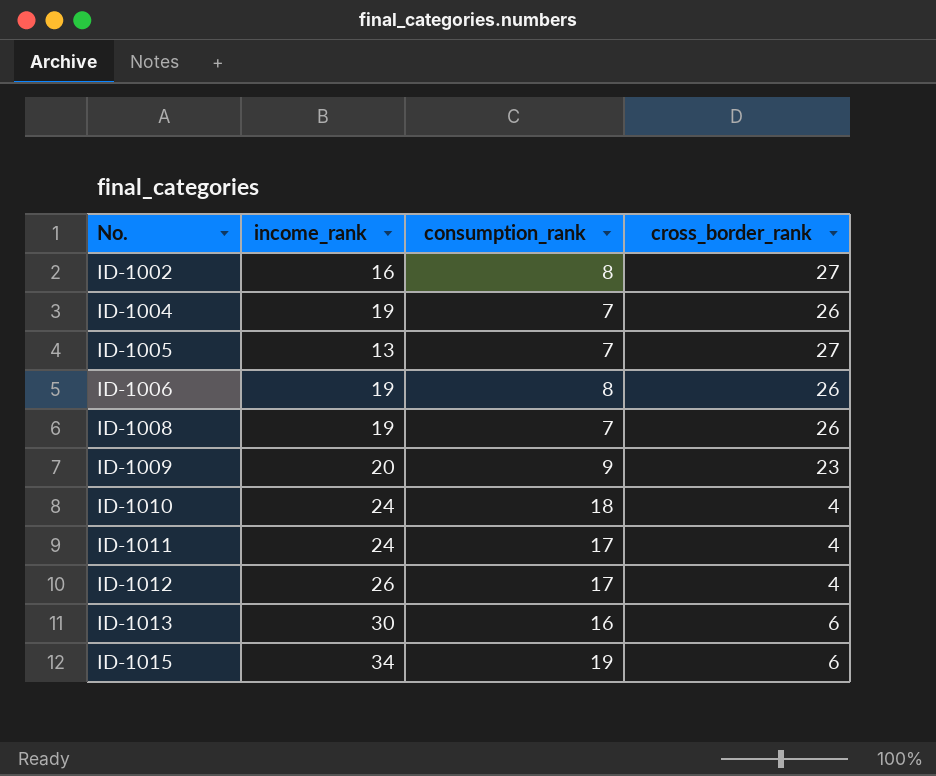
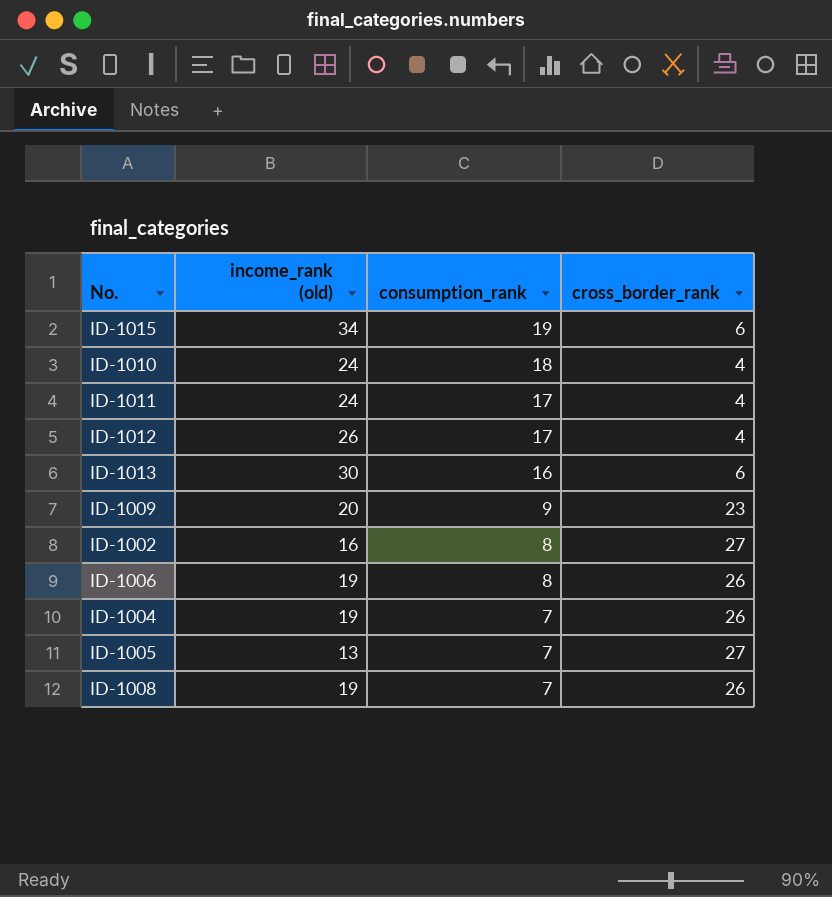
row order: No. ascending -> consumption_rank descending
column name: income_rank -> income_rank (old)

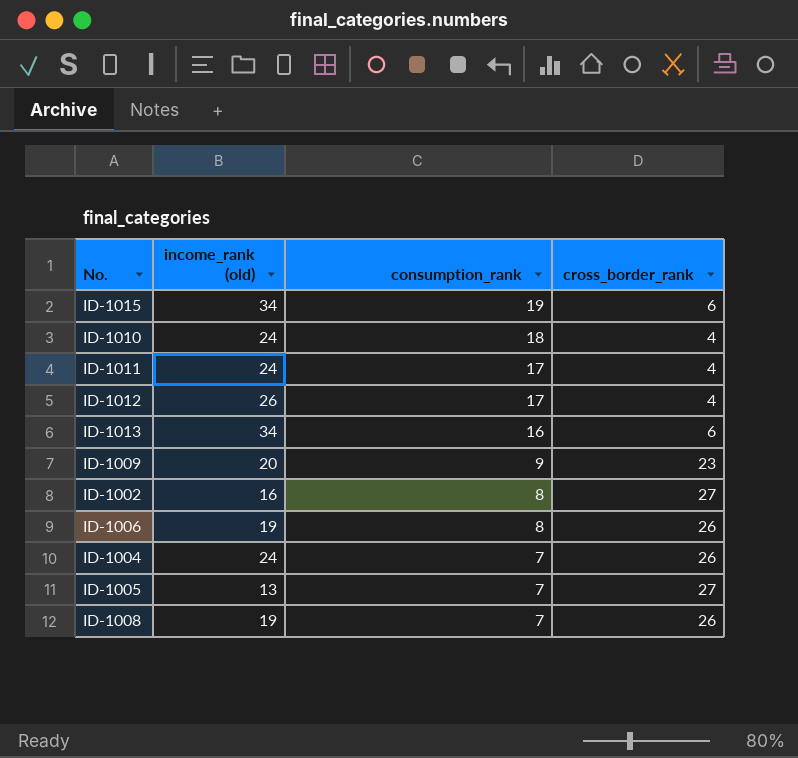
ID-1013 | income_rank (old): 30 -> 34
ID-1004 | income_rank (old): 19 -> 24

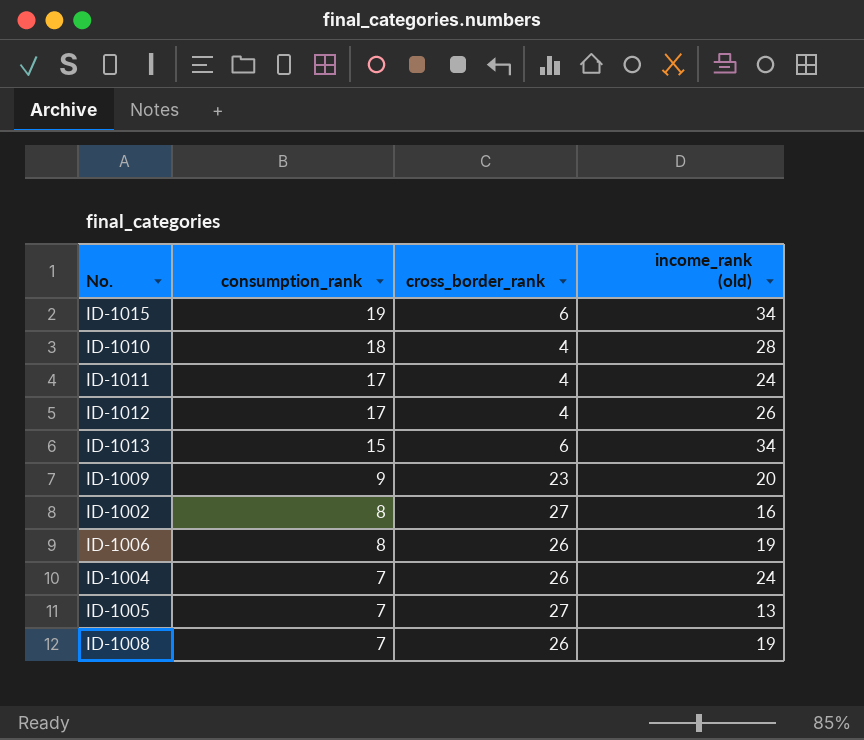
column income_rank (old) | position: 2 -> 4
ID-1010 | income_rank (old): 24 -> 28
ID-1013 | consumption_rank: 16 -> 15

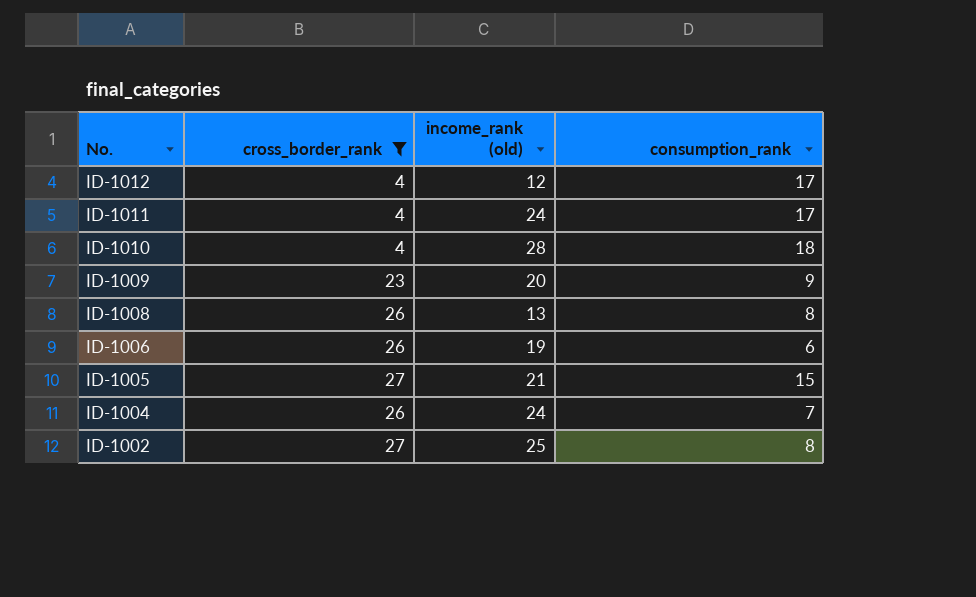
filter: none -> cross_border_rank != 6
row order: consumption_rank descending -> No. descending
column consumption_rank | position: 2 -> 4
ID-1012 | income_rank (old): 26 -> 12
ID-1008 | income_rank (old): 19 -> 13
ID-1008 | consumption_rank: 7 -> 8
ID-1006 | consumption_rank: 8 -> 6
ID-1005 | income_rank (old): 13 -> 21
ID-1005 | consumption_rank: 7 -> 15
ID-1002 | income_rank (old): 16 -> 25

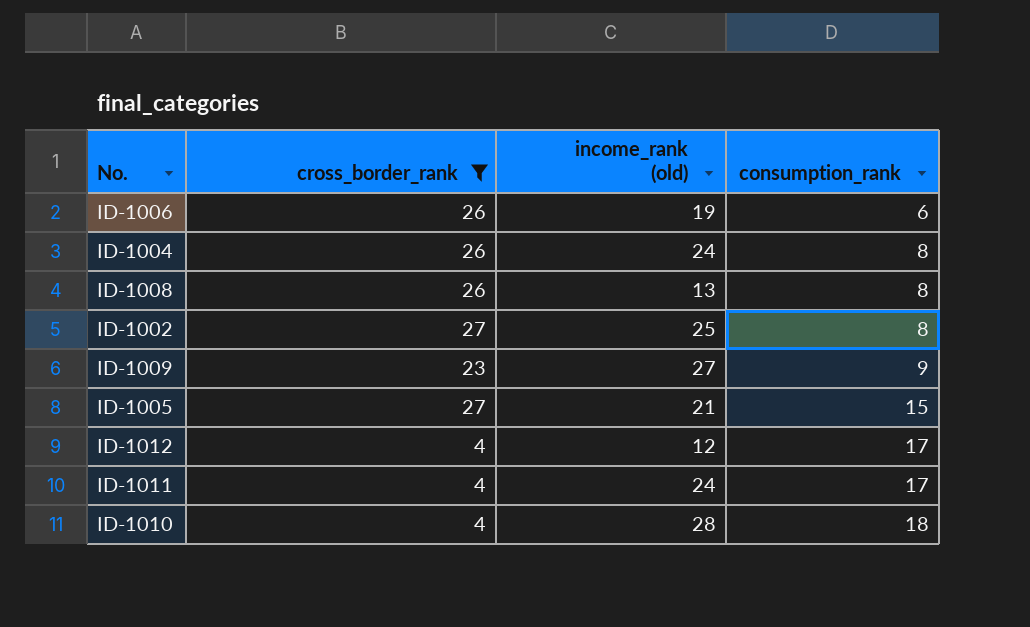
row order: No. descending -> consumption_rank ascending
ID-1004 | consumption_rank: 7 -> 8
ID-1009 | income_rank (old): 20 -> 27

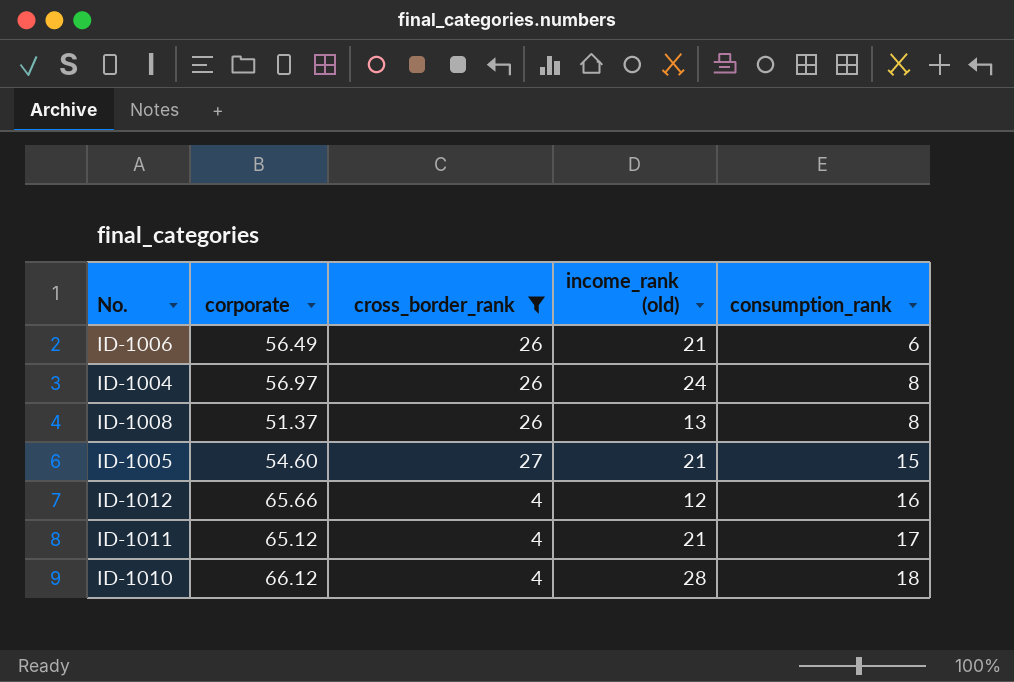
column corporate | position: none -> 2
row ID-1002: 27 | 25 | 8 -> none
row ID-1009: 23 | 27 | 9 -> none
ID-1006 | income_rank (old): 19 -> 21
ID-1012 | consumption_rank: 17 -> 16
ID-1011 | income_rank (old): 24 -> 21

